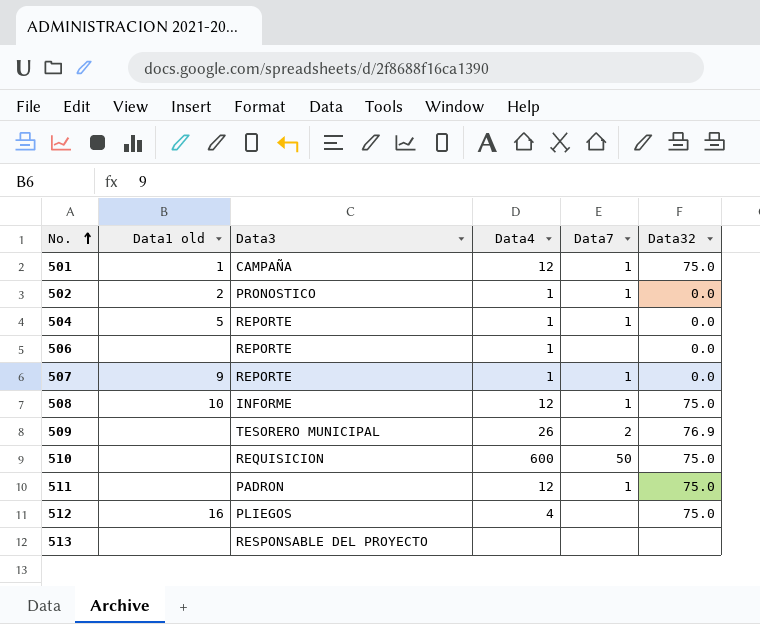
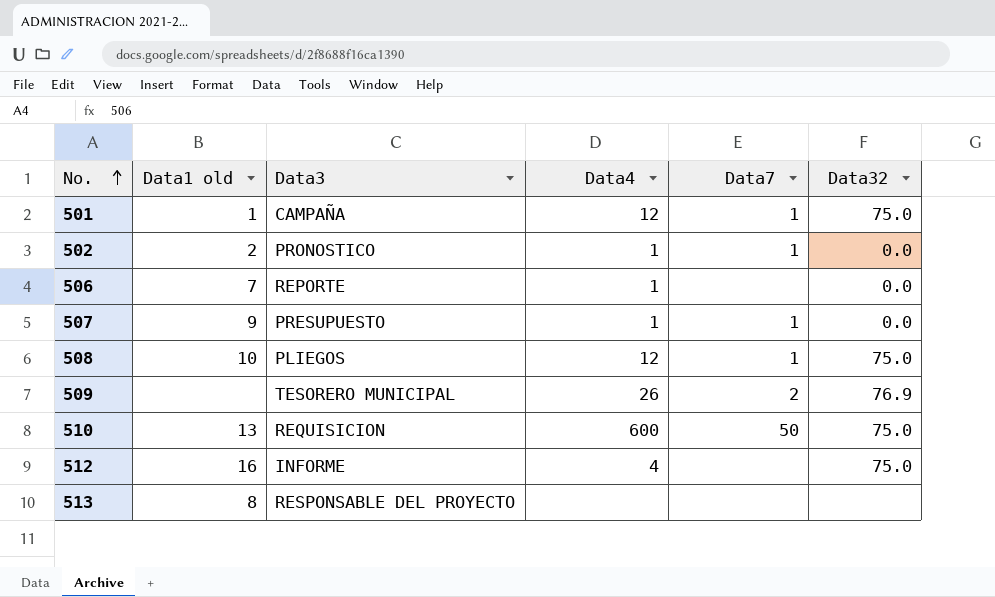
row 504: 5 | REPORTE | 1 | 1 | 0.0 -> none
row 511: none | PADRON | 12 | 1 | 75.0 -> none
506 | Data1 old: none -> 7
507 | Data3: REPORTE -> PRESUPUESTO
508 | Data3: INFORME -> PLIEGOS
510 | Data1 old: none -> 13
512 | Data3: PLIEGOS -> INFORME
513 | Data1 old: none -> 8

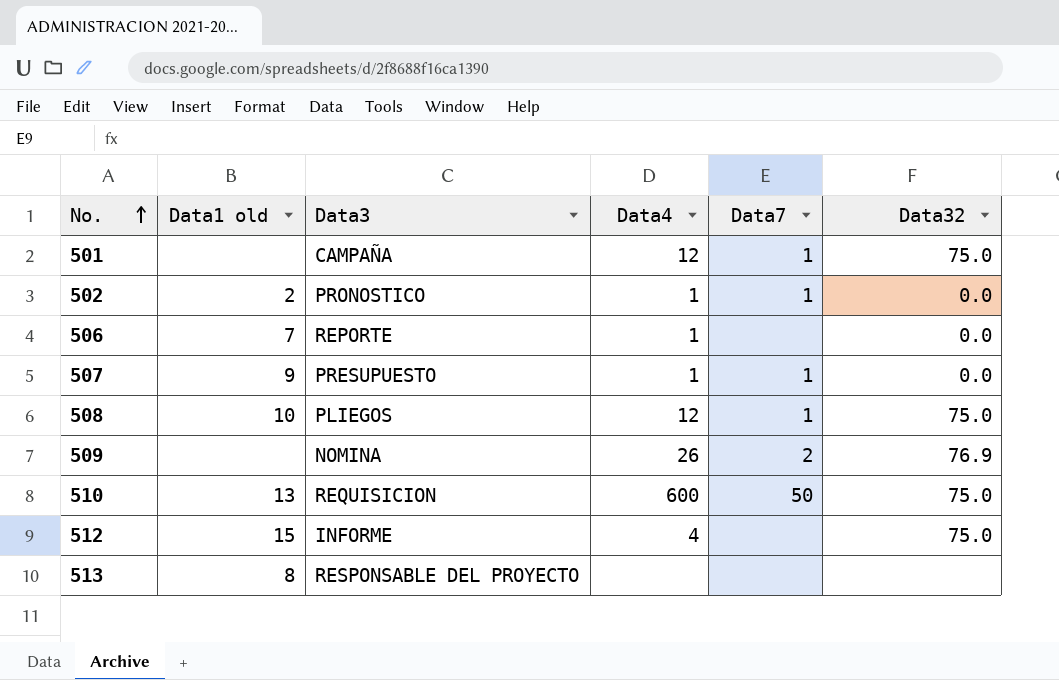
501 | Data1 old: 1 -> none
509 | Data3: TESORERO MUNICIPAL -> NOMINA
512 | Data1 old: 16 -> 15

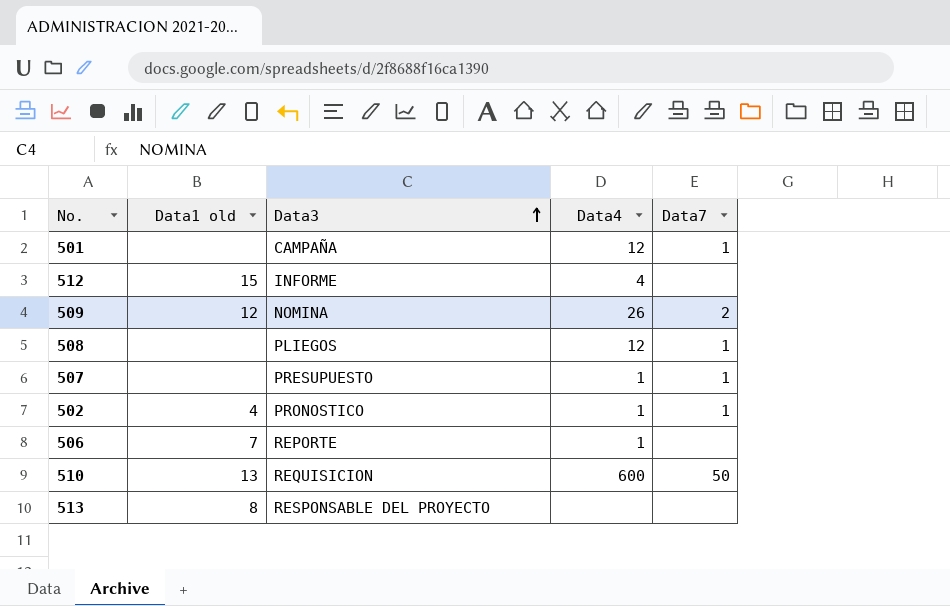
row order: No. ascending -> Data3 ascending
column Data32 | position: 6 -> none
509 | Data1 old: none -> 12
508 | Data1 old: 10 -> none
507 | Data1 old: 9 -> none
502 | Data1 old: 2 -> 4

